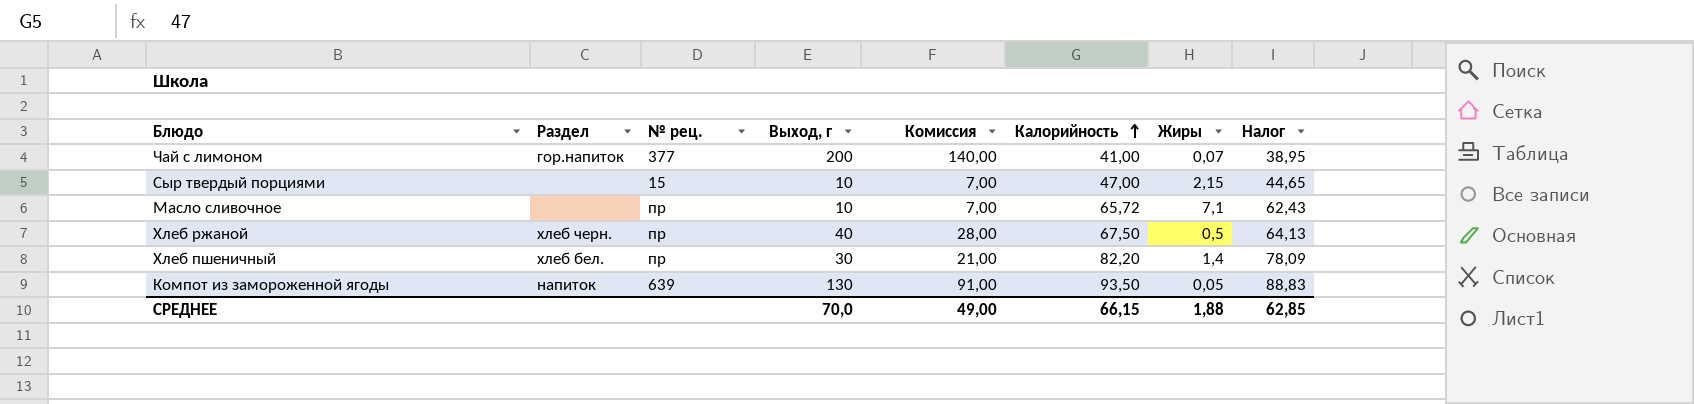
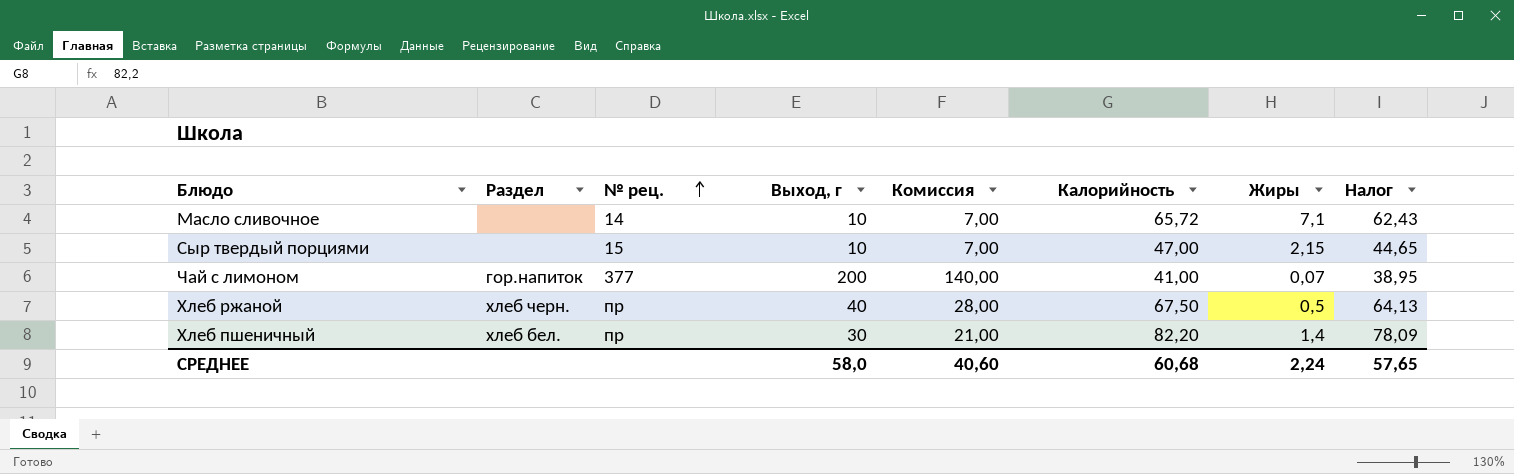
row order: Калорийность ascending -> № рец. ascending
row Компот из замороженной ягоды: напиток | 639 | 130 | 91,00 | 93,50 | 0,05 | 88,83 -> none
Масло сливочное | № рец.: пр -> 14
СРЕДНЕЕ | Выход, г: 70,0 -> 58,0
СРЕДНЕЕ | Комиссия: 49,00 -> 40,60
СРЕДНЕЕ | Калорийность: 66,15 -> 60,68
СРЕДНЕЕ | Жиры: 1,88 -> 2,24
СРЕДНЕЕ | Налог: 62,85 -> 57,65

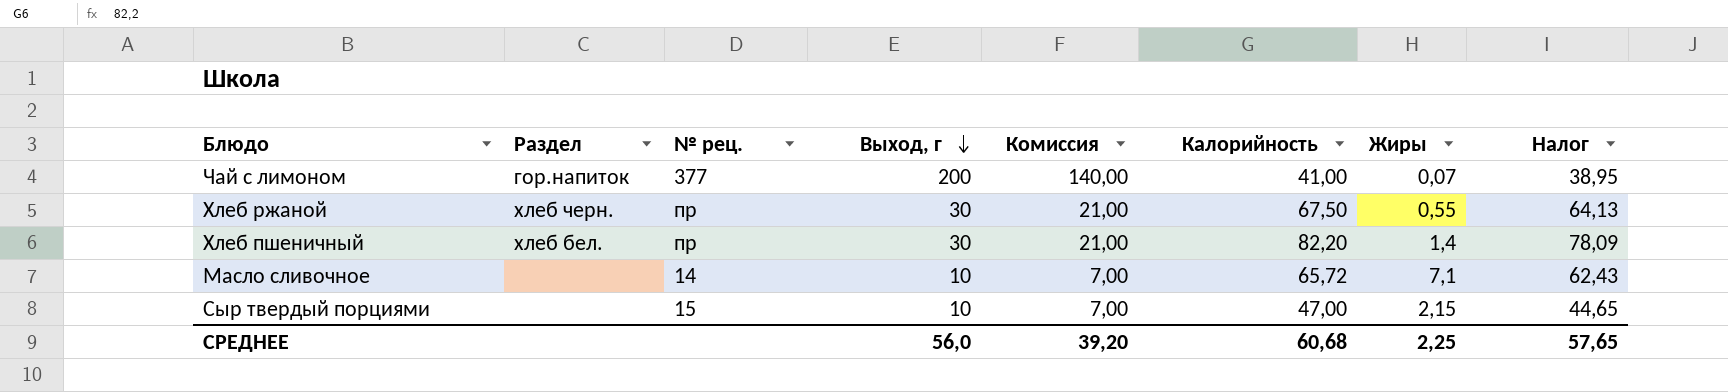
row order: № рец. ascending -> Выход, г descending
Хлеб ржаной | Выход, г: 40 -> 30
Хлеб ржаной | Комиссия: 28,00 -> 21,00
Хлеб ржаной | Жиры: 0,5 -> 0,55
СРЕДНЕЕ | Выход, г: 58,0 -> 56,0
СРЕДНЕЕ | Комиссия: 40,60 -> 39,20
СРЕДНЕЕ | Жиры: 2,24 -> 2,25

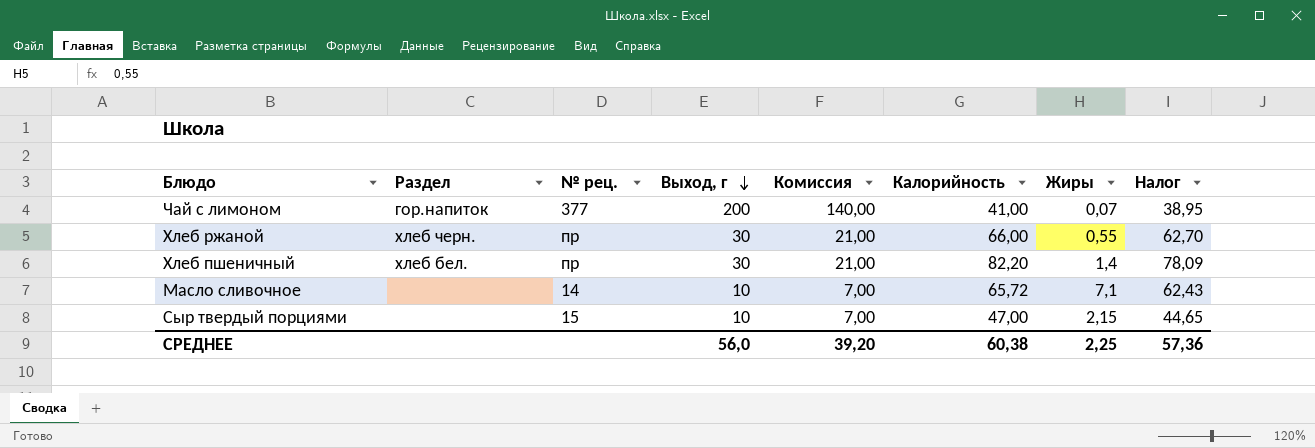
Хлеб ржаной | Калорийность: 67,50 -> 66,00
Хлеб ржаной | Налог: 64,13 -> 62,70
СРЕДНЕЕ | Калорийность: 60,68 -> 60,38
СРЕДНЕЕ | Налог: 57,65 -> 57,36

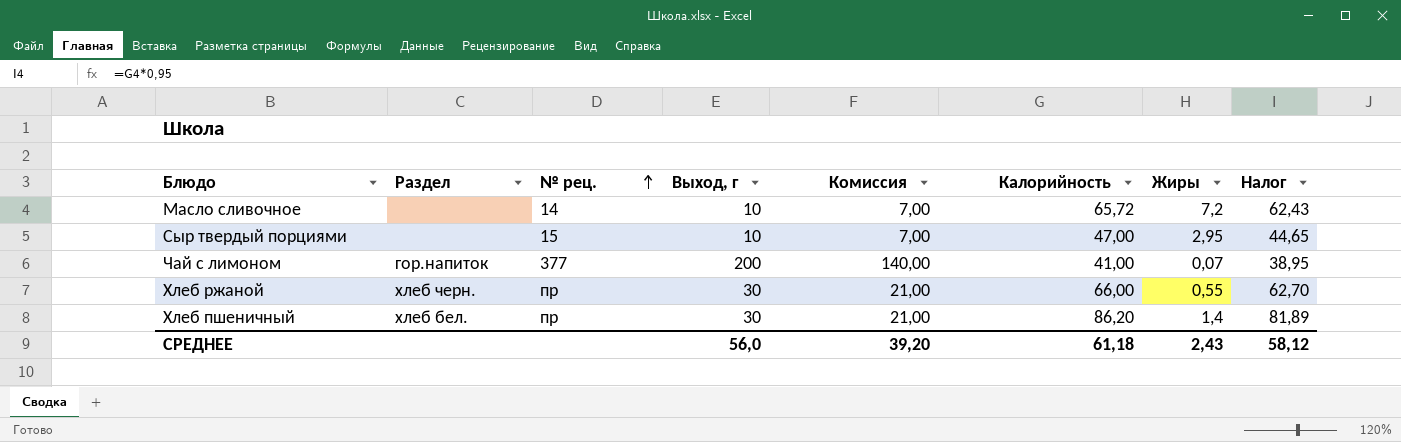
row order: Выход, г descending -> № рец. ascending
Масло сливочное | Жиры: 7,1 -> 7,2
Сыр твердый порциями | Жиры: 2,15 -> 2,95
Хлеб пшеничный | Калорийность: 82,20 -> 86,20
Хлеб пшеничный | Налог: 78,09 -> 81,89
СРЕДНЕЕ | Калорийность: 60,38 -> 61,18
СРЕДНЕЕ | Жиры: 2,25 -> 2,43
СРЕДНЕЕ | Налог: 57,36 -> 58,12

